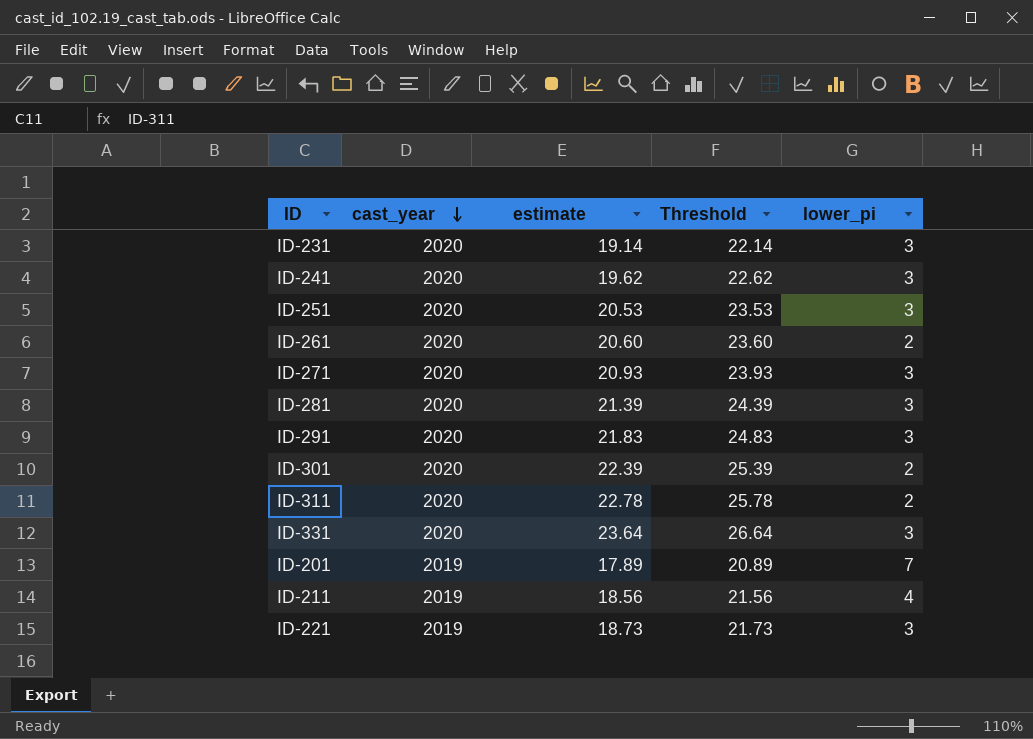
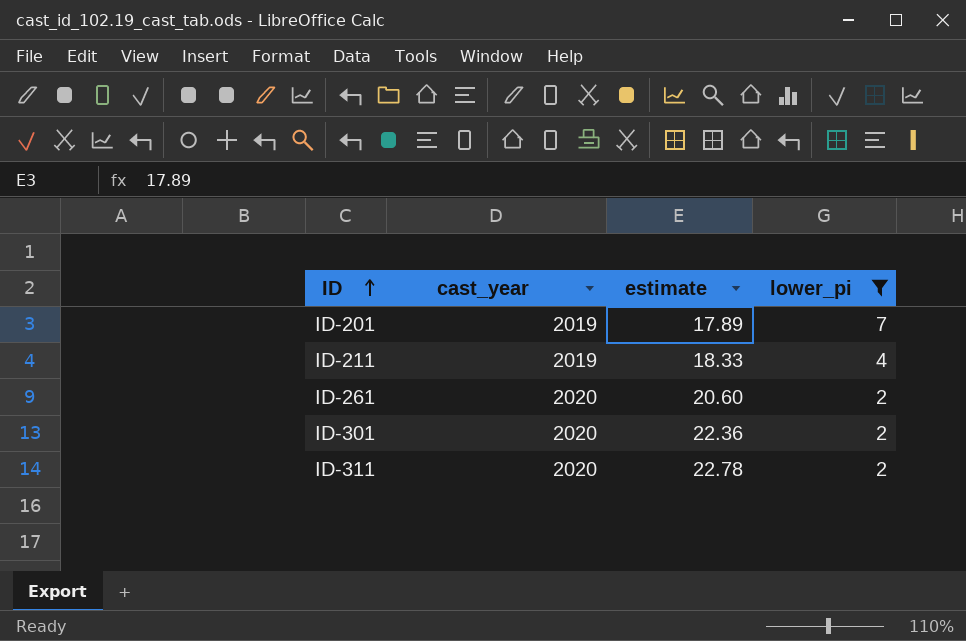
filter: none -> lower_pi != 3
row order: cast_year descending -> ID ascending
column Threshold | formula: [estimate] + 3 -> none
ID-211 | estimate: 18.56 -> 18.33
ID-301 | estimate: 22.39 -> 22.36

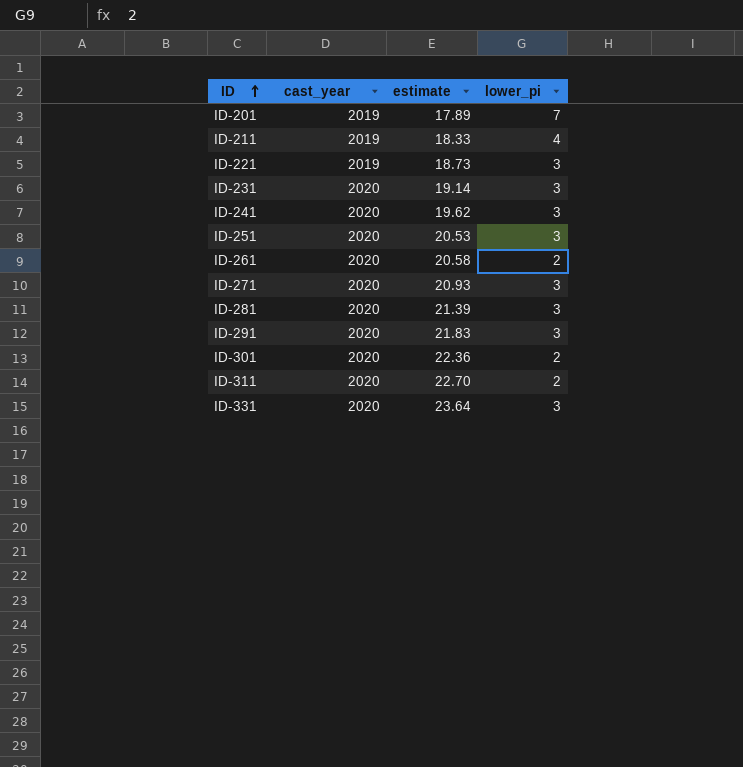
filter: lower_pi != 3 -> none
ID-261 | estimate: 20.60 -> 20.58
ID-311 | estimate: 22.78 -> 22.70

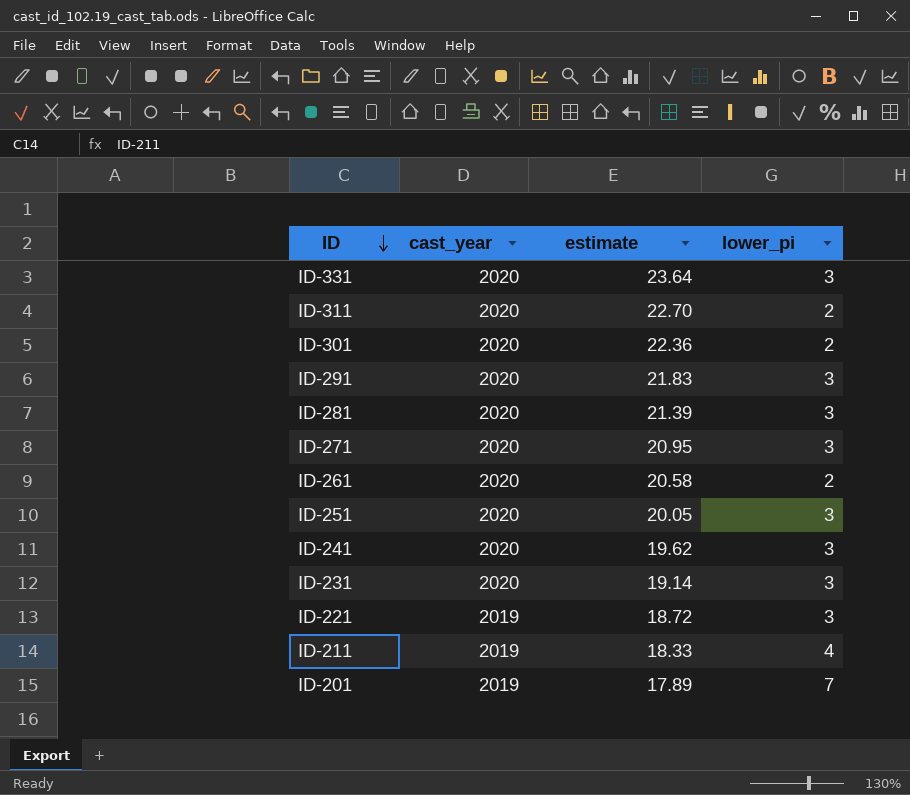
row order: ID ascending -> ID descending
ID-271 | estimate: 20.93 -> 20.95
ID-251 | estimate: 20.53 -> 20.05
ID-221 | estimate: 18.73 -> 18.72

